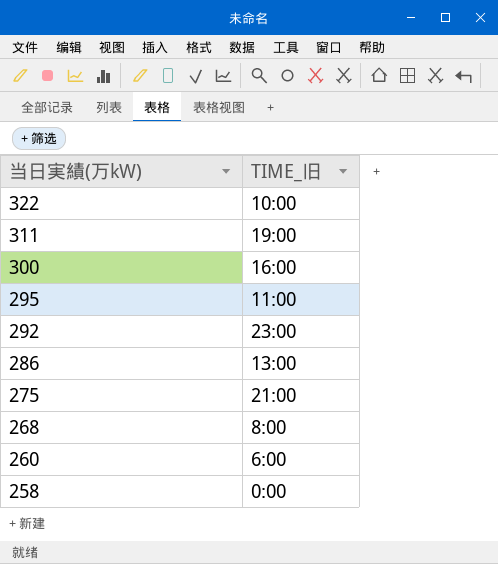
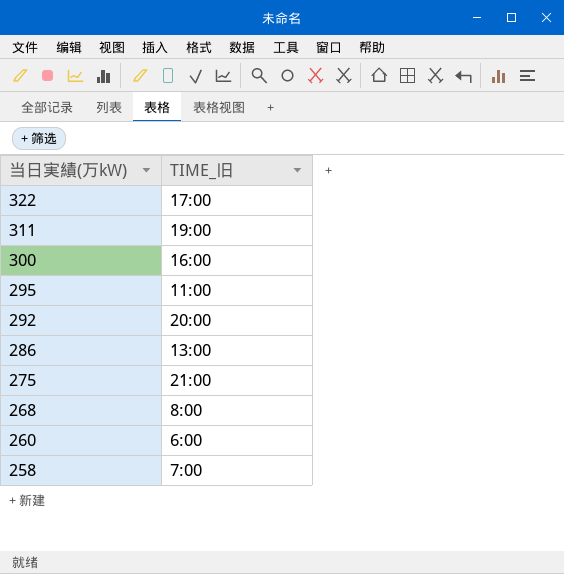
322 | TIME_旧: 10:00 -> 17:00
292 | TIME_旧: 23:00 -> 20:00
258 | TIME_旧: 0:00 -> 7:00

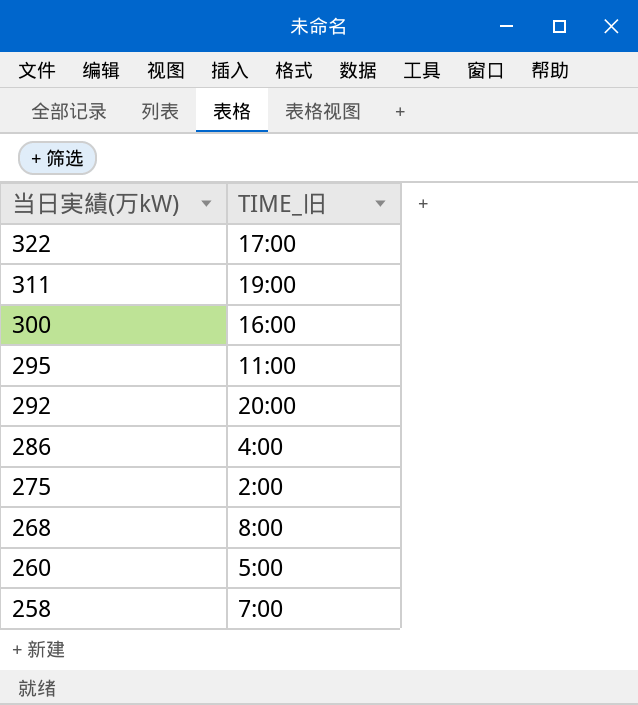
286 | TIME_旧: 13:00 -> 4:00
275 | TIME_旧: 21:00 -> 2:00
260 | TIME_旧: 6:00 -> 5:00

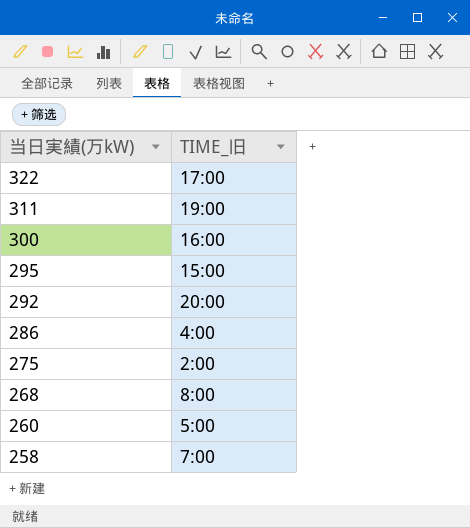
295 | TIME_旧: 11:00 -> 15:00

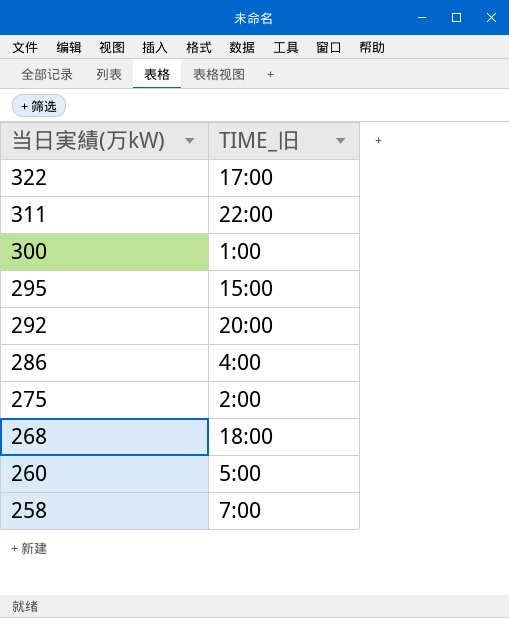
311 | TIME_旧: 19:00 -> 22:00
300 | TIME_旧: 16:00 -> 1:00
268 | TIME_旧: 8:00 -> 18:00

